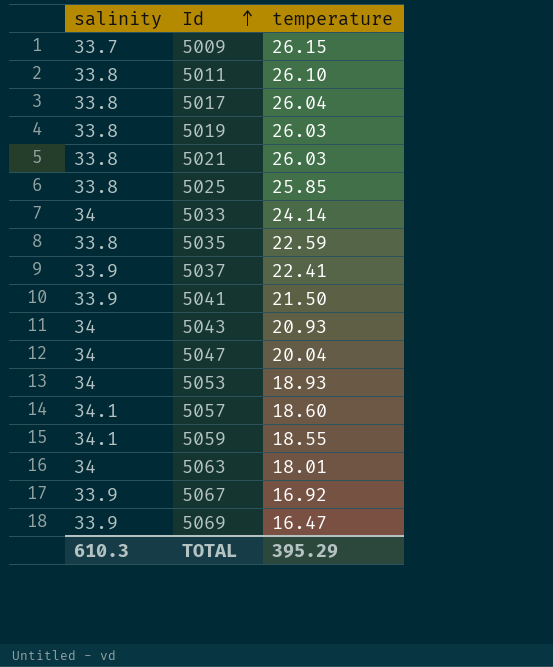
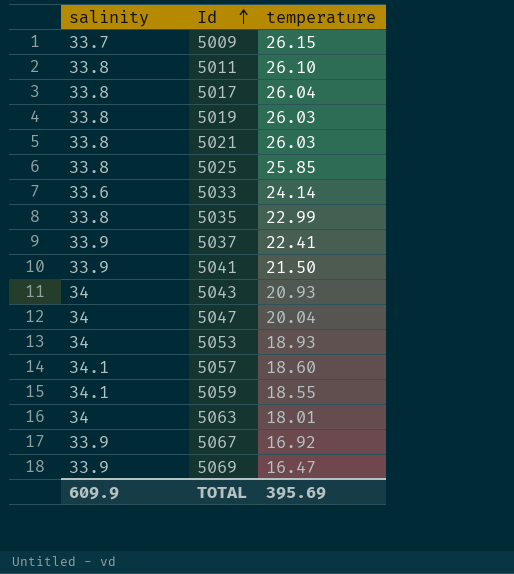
5033 | salinity: 34 -> 33.6
5035 | temperature: 22.59 -> 22.99
TOTAL | salinity: 610.3 -> 609.9
TOTAL | temperature: 395.29 -> 395.69

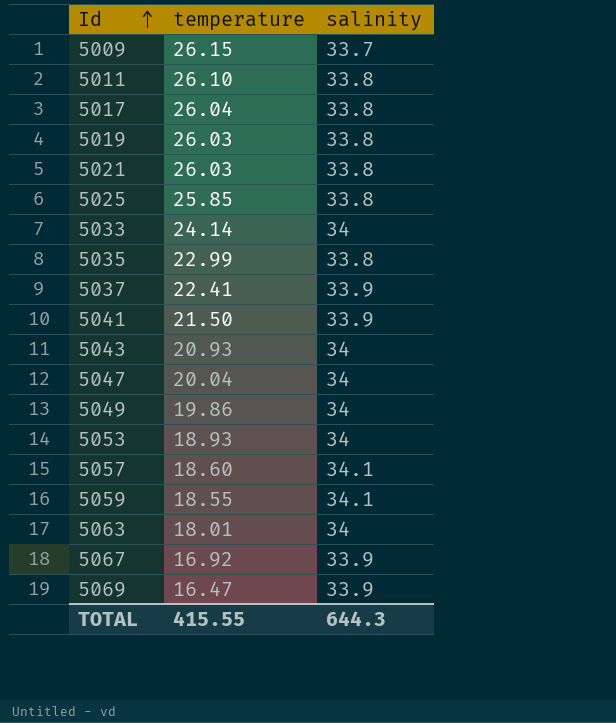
column salinity | position: 1 -> 3
5033 | salinity: 33.6 -> 34
row 5049: none -> 19.86 | 34
TOTAL | temperature: 395.69 -> 415.55
TOTAL | salinity: 609.9 -> 644.3

